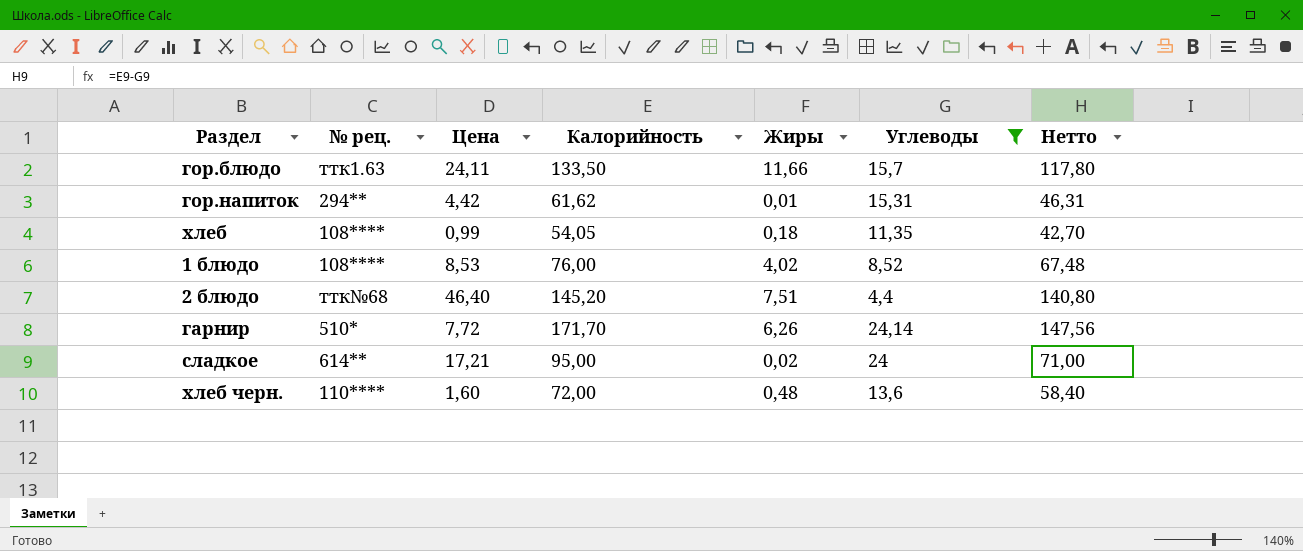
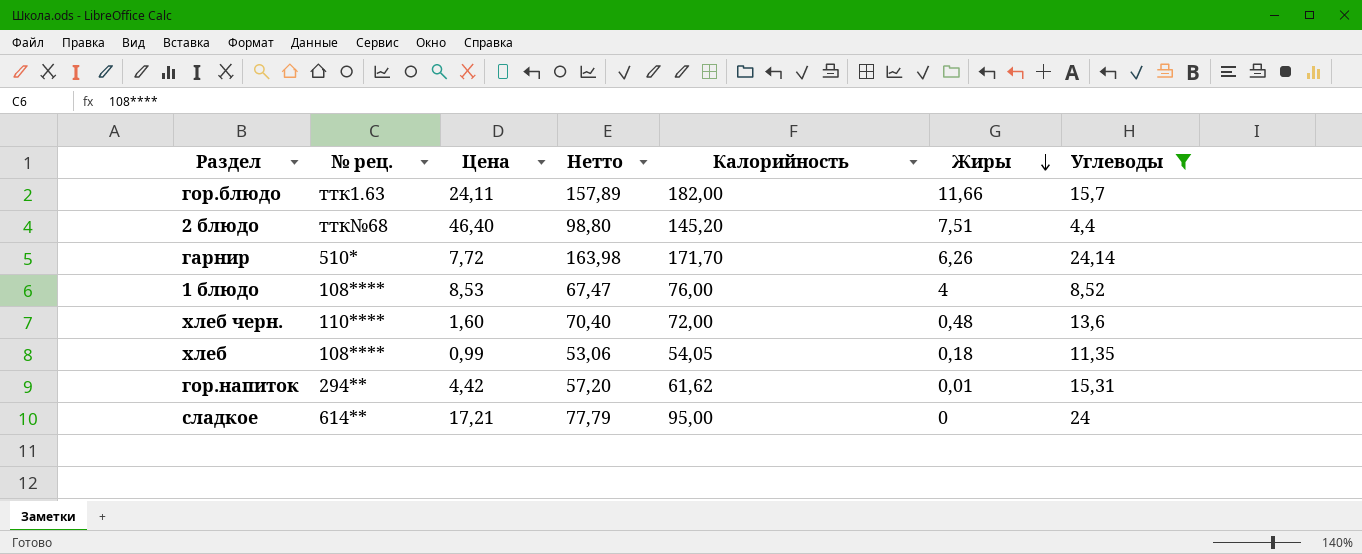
row order: none -> Жиры descending
column Нетто | formula: [Калорийность] - [Углеводы] -> [Калорийность] - [Цена]
column Нетто | position: 7 -> 4
гор.блюдо | Калорийность: 133,50 -> 182,00
1 блюдо | Жиры: 4,02 -> 4
сладкое | Жиры: 0,02 -> 0

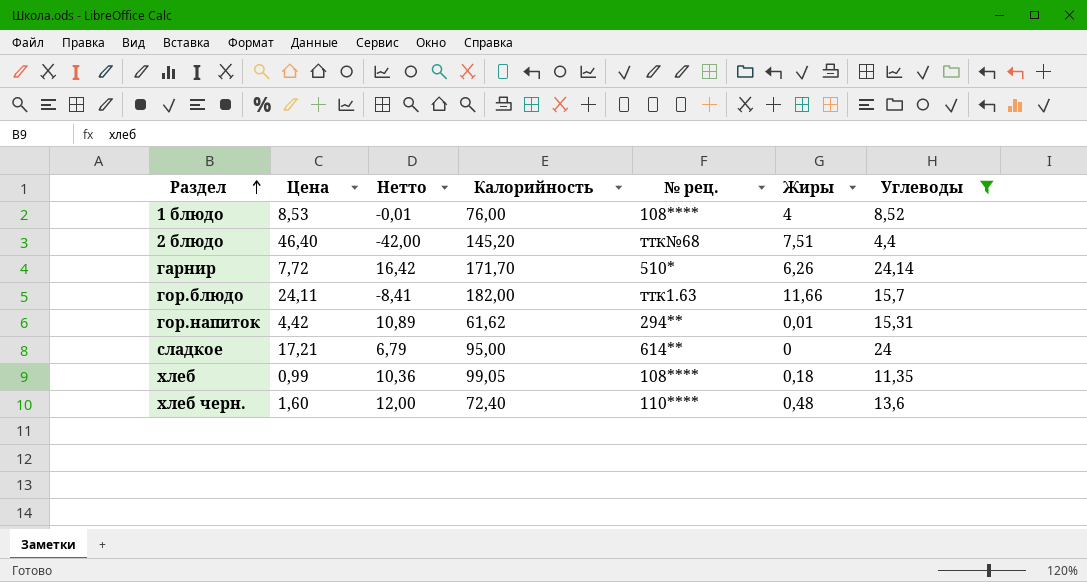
row order: Жиры descending -> Раздел ascending
column Нетто | formula: [Калорийность] - [Цена] -> [Углеводы] - [Цена]
column № рец. | position: 2 -> 5
хлеб | Калорийность: 54,05 -> 99,05
хлеб черн. | Калорийность: 72,00 -> 72,40

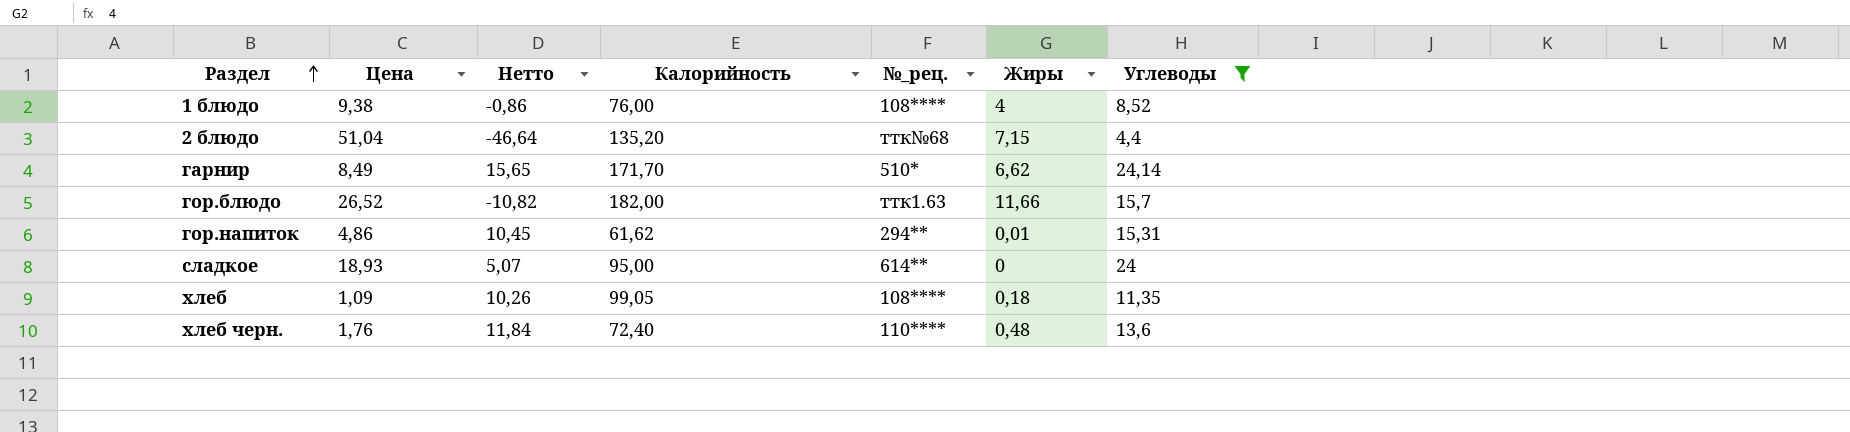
column name: № рец. -> №_рец.
1 блюдо | Цена: 8,53 -> 9,38
1 блюдо | Нетто: -0,01 -> -0,86
2 блюдо | Цена: 46,40 -> 51,04
2 блюдо | Нетто: -42,00 -> -46,64
2 блюдо | Калорийность: 145,20 -> 135,20
2 блюдо | Жиры: 7,51 -> 7,15
гарнир | Цена: 7,72 -> 8,49
гарнир | Нетто: 16,42 -> 15,65
гарнир | Жиры: 6,26 -> 6,62
гор.блюдо | Цена: 24,11 -> 26,52
гор.блюдо | Нетто: -8,41 -> -10,82
гор.напиток | Цена: 4,42 -> 4,86
гор.напиток | Нетто: 10,89 -> 10,45
сладкое | Цена: 17,21 -> 18,93
сладкое | Нетто: 6,79 -> 5,07
хлеб | Цена: 0,99 -> 1,09
хлеб | Нетто: 10,36 -> 10,26
хлеб черн. | Цена: 1,60 -> 1,76
хлеб черн. | Нетто: 12,00 -> 11,84

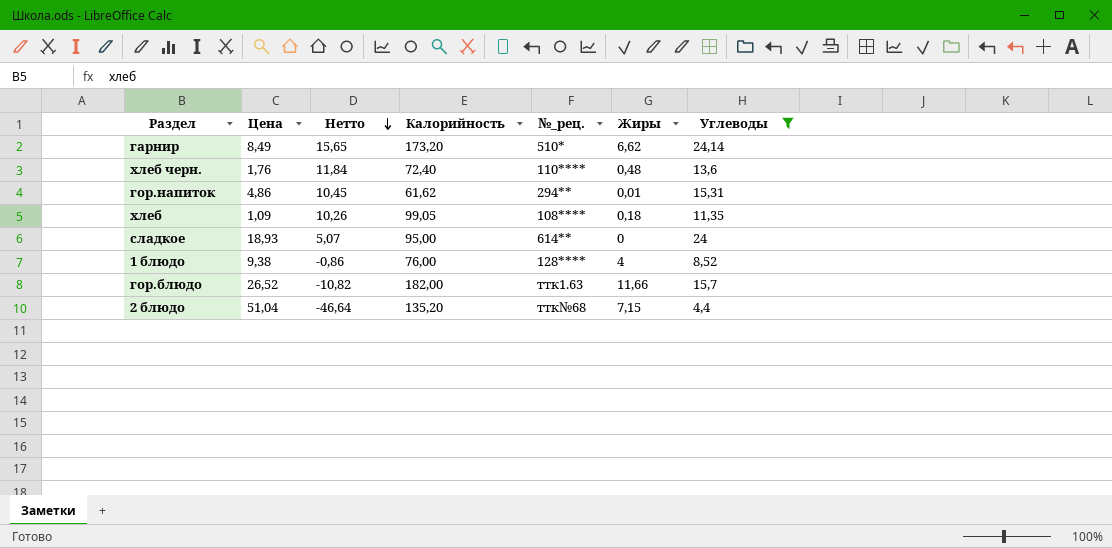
row order: Раздел ascending -> Нетто descending
гарнир | Калорийность: 171,70 -> 173,20
1 блюдо | №_рец.: 108**** -> 128****

